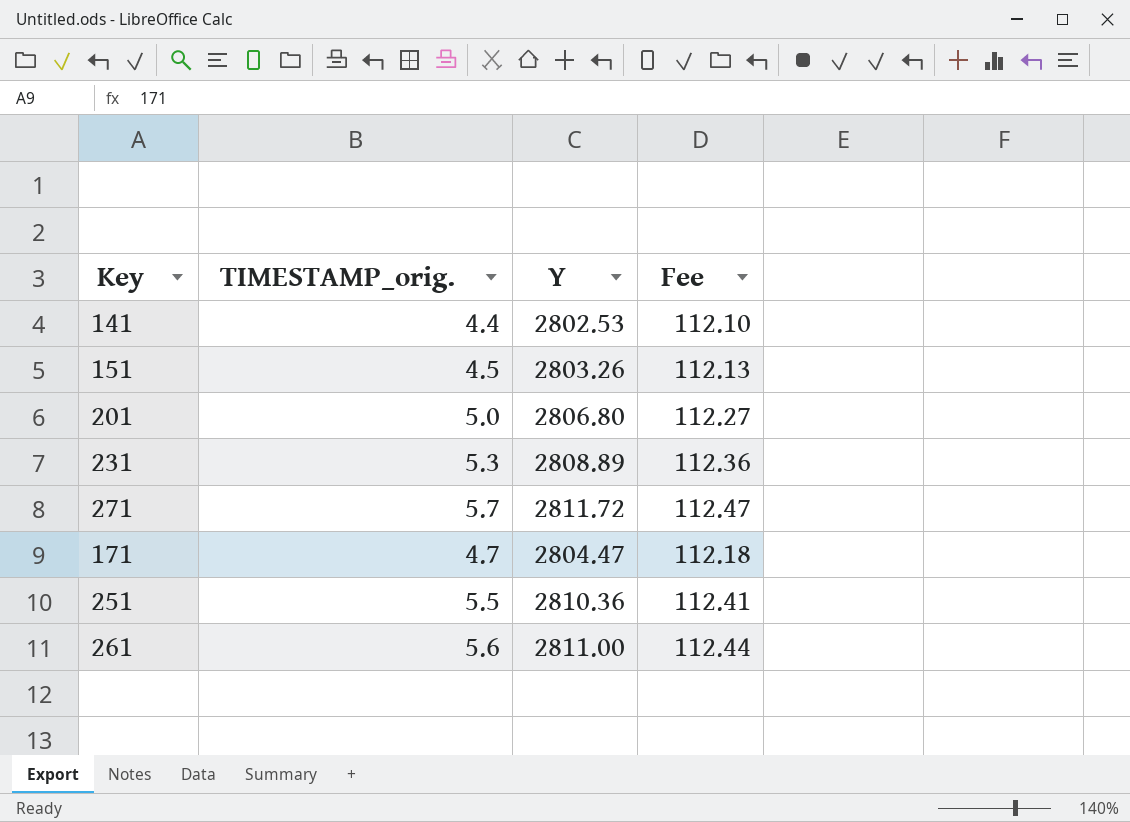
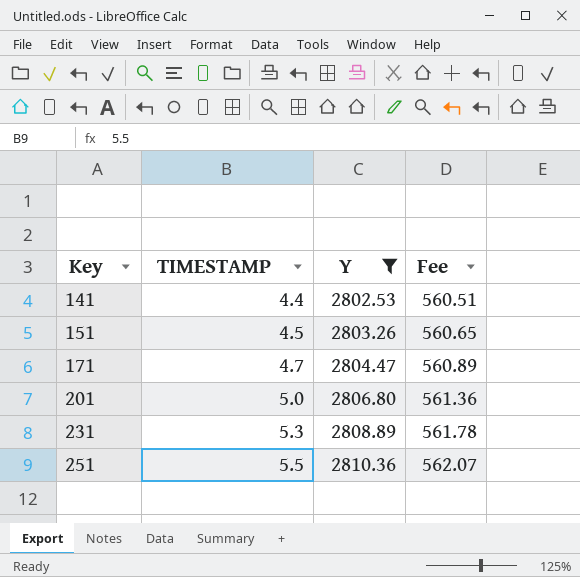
filter: none -> Y <= 2810.36
row order: none -> Key ascending
column name: TIMESTAMP_orig. -> TIMESTAMP
column Fee | formula: [Y] * 0.04 -> [Y] * 0.2

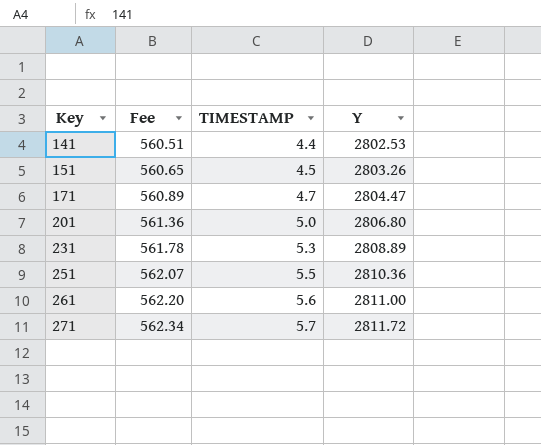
filter: Y <= 2810.36 -> none
column Fee | position: 4 -> 2

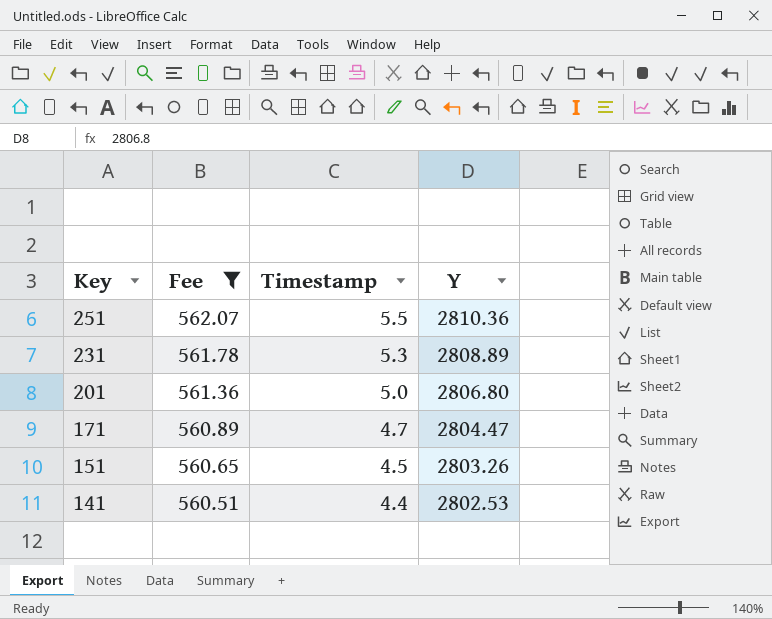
filter: none -> Fee <= 562.07
row order: Key ascending -> Key descending
column name: TIMESTAMP -> Timestamp

